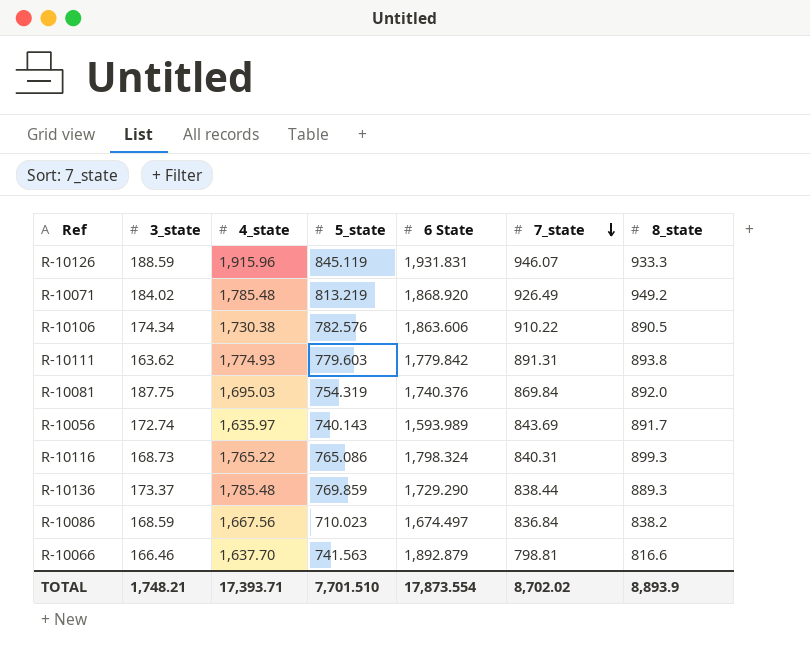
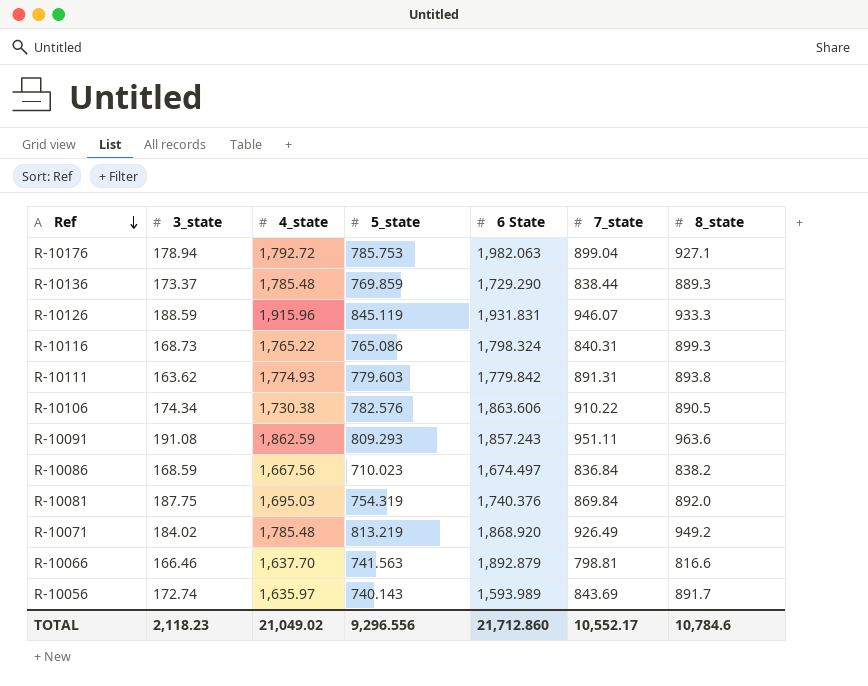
row order: 7_state descending -> Ref descending
row R-10176: none -> 178.94 | 1,792.72 | 785.753 | 1,982.063 | 899.04 | 927.1
row R-10091: none -> 191.08 | 1,862.59 | 809.293 | 1,857.243 | 951.11 | 963.6
TOTAL | 3_state: 1,748.21 -> 2,118.23
TOTAL | 4_state: 17,393.71 -> 21,049.02
TOTAL | 5_state: 7,701.510 -> 9,296.556
TOTAL | 6 State: 17,873.554 -> 21,712.860
TOTAL | 7_state: 8,702.02 -> 10,552.17
TOTAL | 8_state: 8,893.9 -> 10,784.6

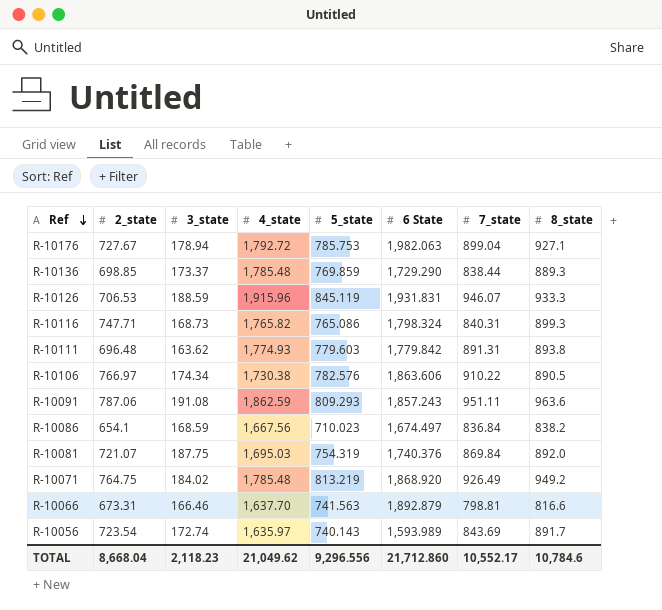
column 2_state | position: none -> 2
R-10116 | 4_state: 1,765.22 -> 1,765.82
TOTAL | 4_state: 21,049.02 -> 21,049.62

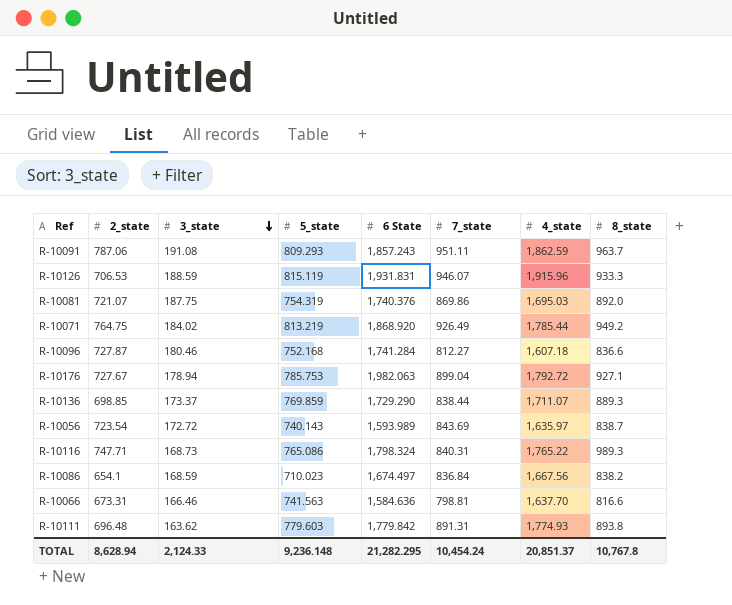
row order: Ref descending -> 3_state descending
column 4_state | position: 4 -> 7
row R-10106: 766.97 | 174.34 | 1,730.38 | 782.576 | 1,863.606 | 910.22 | 890.5 -> none
R-10091 | 8_state: 963.6 -> 963.7
R-10126 | 5_state: 845.119 -> 815.119
R-10081 | 7_state: 869.84 -> 869.86
R-10071 | 4_state: 1,785.48 -> 1,785.44
row R-10096: none -> 727.87 | 180.46 | 752.168 | 1,741.284 | 812.27 | 1,607.18 | 836.6
R-10136 | 4_state: 1,785.48 -> 1,711.07
R-10056 | 3_state: 172.74 -> 172.72
R-10056 | 8_state: 891.7 -> 838.7
R-10116 | 4_state: 1,765.82 -> 1,765.22
R-10116 | 8_state: 899.3 -> 989.3
R-10066 | 6 State: 1,892.879 -> 1,584.636
TOTAL | 2_state: 8,668.04 -> 8,628.94
TOTAL | 3_state: 2,118.23 -> 2,124.33
TOTAL | 5_state: 9,296.556 -> 9,236.148
TOTAL | 6 State: 21,712.860 -> 21,282.295
TOTAL | 7_state: 10,552.17 -> 10,454.24
TOTAL | 4_state: 21,049.62 -> 20,851.37
TOTAL | 8_state: 10,784.6 -> 10,767.8

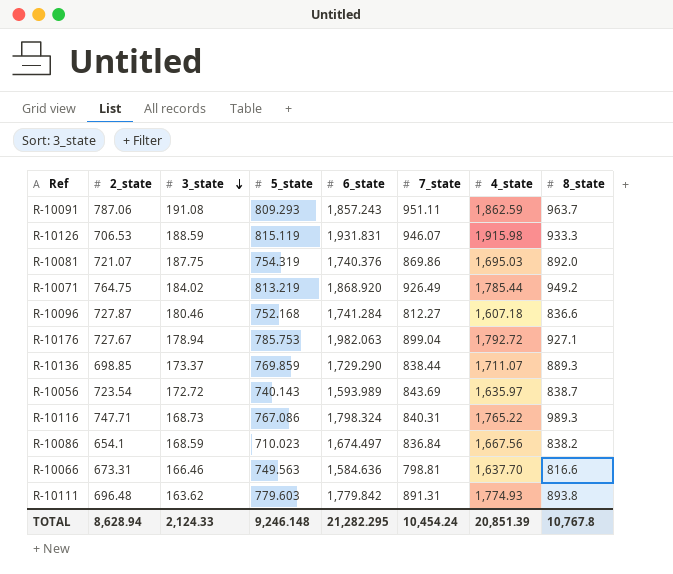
column name: 6 State -> 6_state
R-10126 | 4_state: 1,915.96 -> 1,915.98
R-10116 | 5_state: 765.086 -> 767.086
R-10066 | 5_state: 741.563 -> 749.563
TOTAL | 5_state: 9,236.148 -> 9,246.148
TOTAL | 4_state: 20,851.37 -> 20,851.39

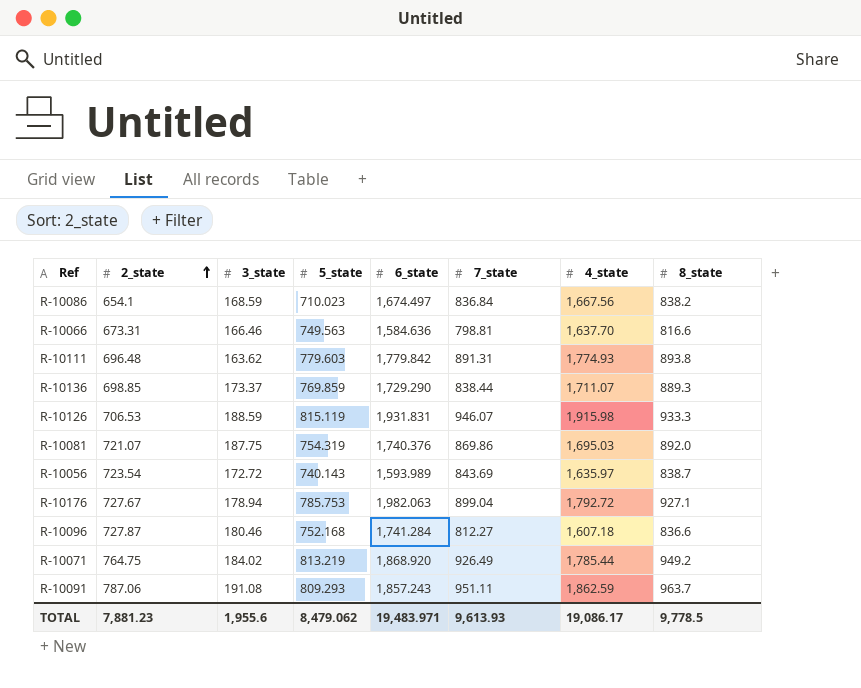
row order: 3_state descending -> 2_state ascending
row R-10116: 747.71 | 168.73 | 767.086 | 1,798.324 | 840.31 | 1,765.22 | 989.3 -> none
TOTAL | 2_state: 8,628.94 -> 7,881.23
TOTAL | 3_state: 2,124.33 -> 1,955.6
TOTAL | 5_state: 9,246.148 -> 8,479.062
TOTAL | 6_state: 21,282.295 -> 19,483.971
TOTAL | 7_state: 10,454.24 -> 9,613.93
TOTAL | 4_state: 20,851.39 -> 19,086.17
TOTAL | 8_state: 10,767.8 -> 9,778.5

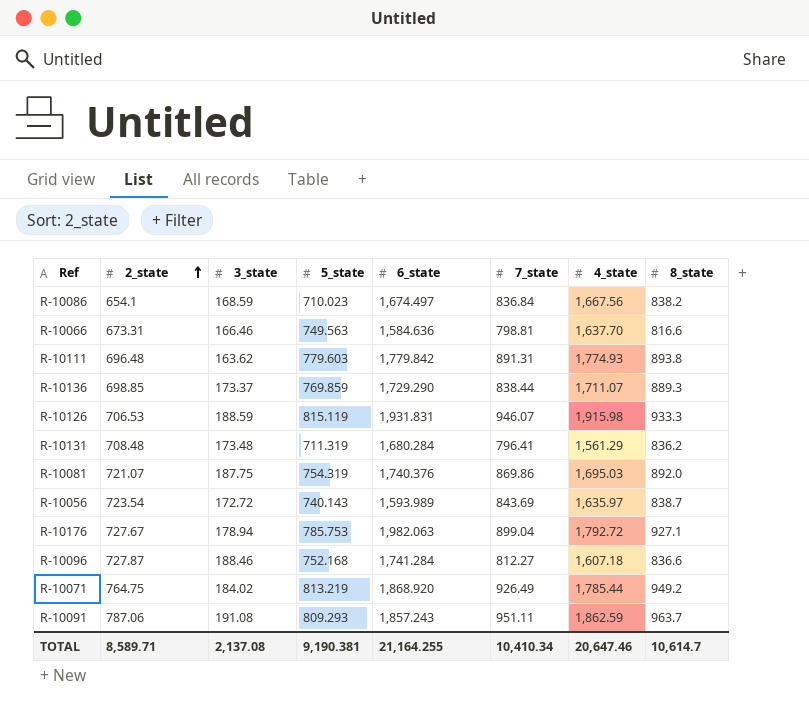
row R-10131: none -> 708.48 | 173.48 | 711.319 | 1,680.284 | 796.41 | 1,561.29 | 836.2
R-10096 | 3_state: 180.46 -> 188.46
TOTAL | 2_state: 7,881.23 -> 8,589.71
TOTAL | 3_state: 1,955.6 -> 2,137.08
TOTAL | 5_state: 8,479.062 -> 9,190.381
TOTAL | 6_state: 19,483.971 -> 21,164.255
TOTAL | 7_state: 9,613.93 -> 10,410.34
TOTAL | 4_state: 19,086.17 -> 20,647.46
TOTAL | 8_state: 9,778.5 -> 10,614.7

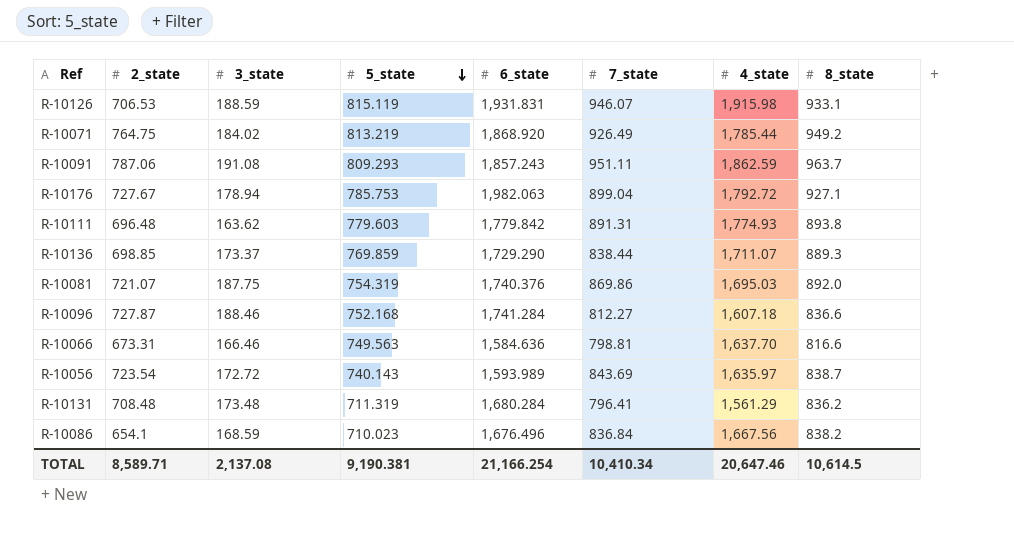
row order: 2_state ascending -> 5_state descending
R-10126 | 8_state: 933.3 -> 933.1
R-10086 | 6_state: 1,674.497 -> 1,676.496
TOTAL | 6_state: 21,164.255 -> 21,166.254
TOTAL | 8_state: 10,614.7 -> 10,614.5

